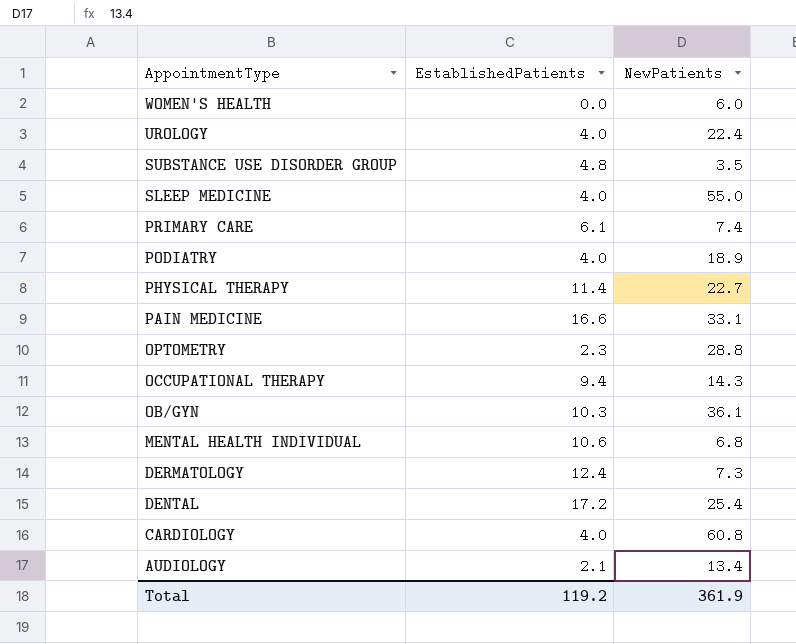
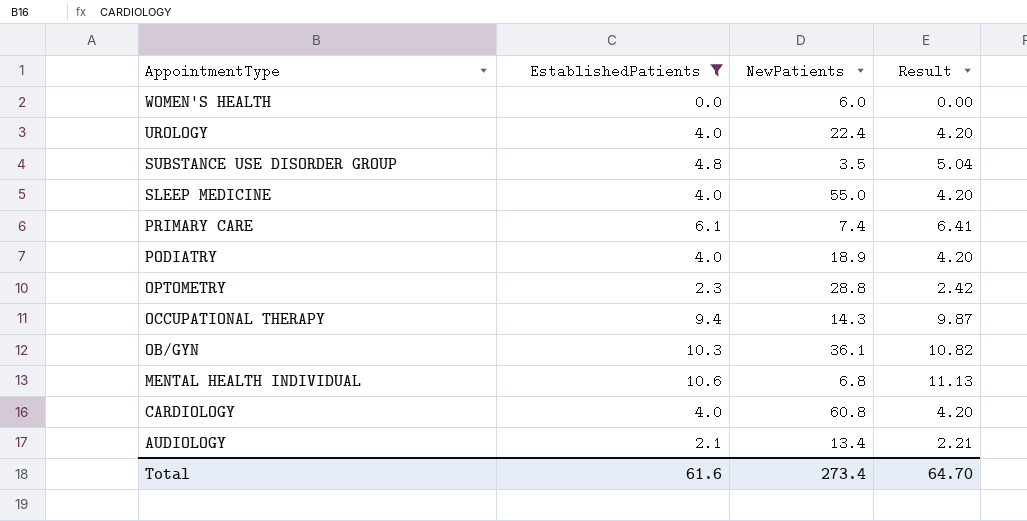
filter: none -> EstablishedPatients <= 10.6
column Result | formula: none -> [EstablishedPatients] * 1.05
Total | EstablishedPatients: 119.2 -> 61.6
Total | NewPatients: 361.9 -> 273.4

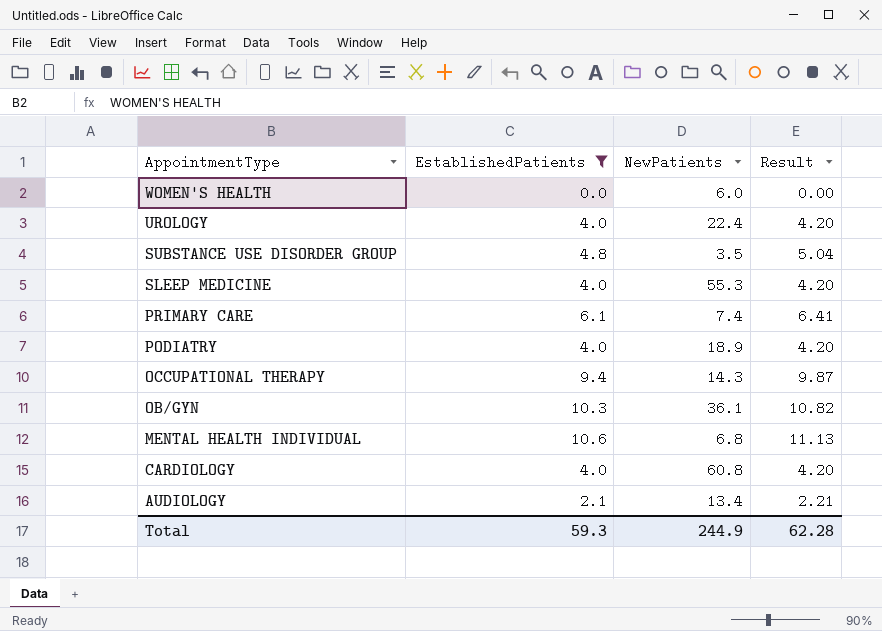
row OPTOMETRY: 2.3 | 28.8 | 2.42 -> none
SLEEP MEDICINE | NewPatients: 55.0 -> 55.3
Total | EstablishedPatients: 61.6 -> 59.3
Total | NewPatients: 273.4 -> 244.9
Total | Result: 64.70 -> 62.28

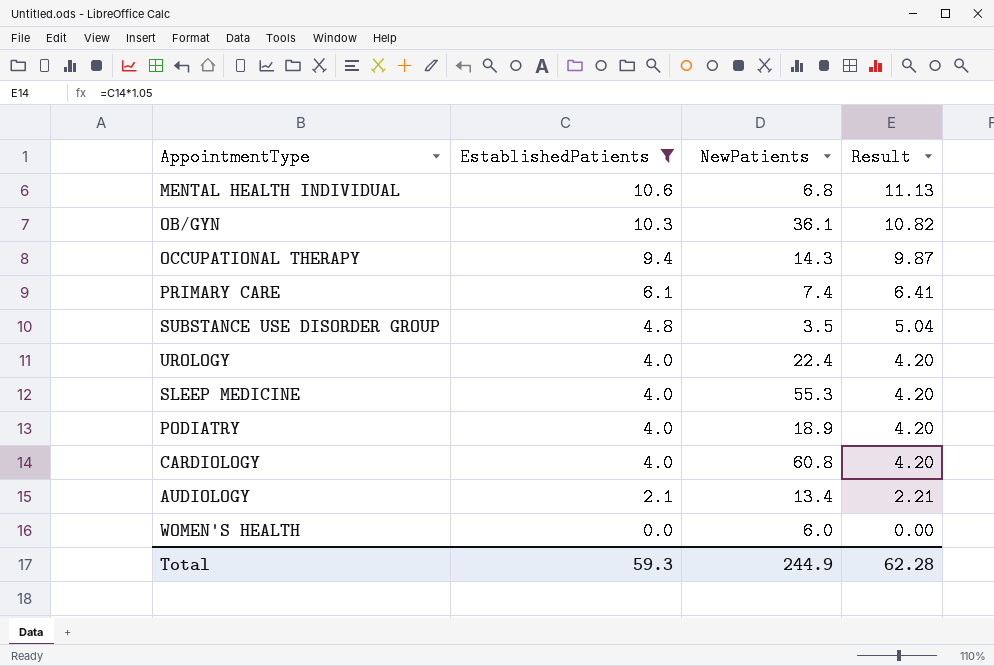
row order: AppointmentType descending -> EstablishedPatients descending

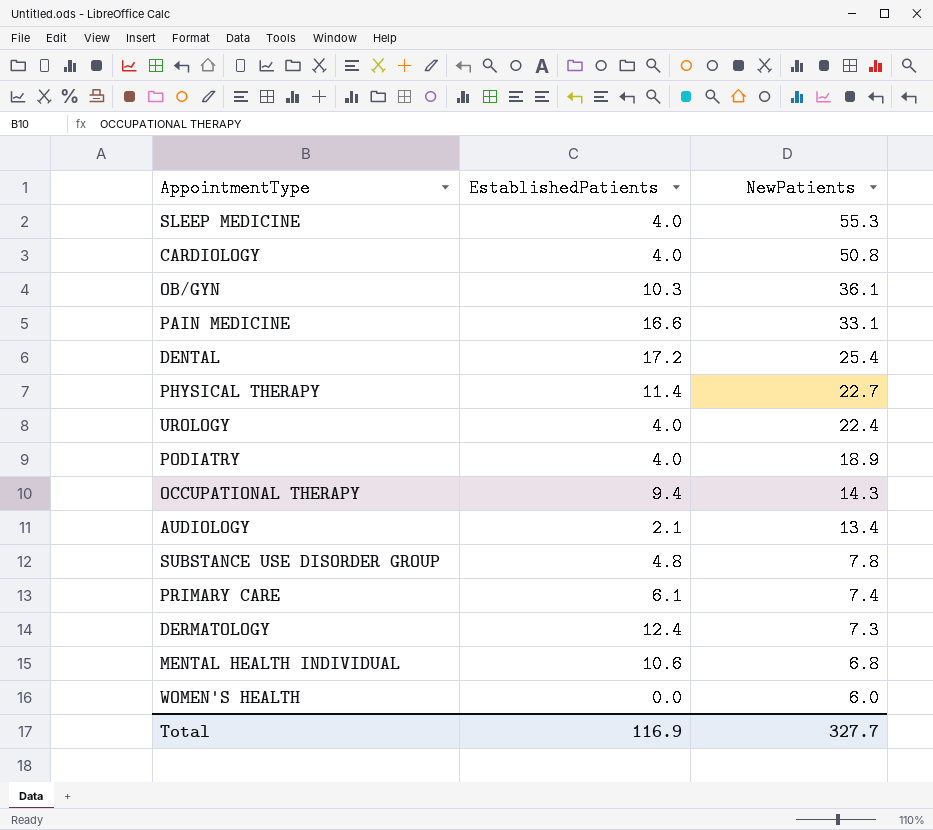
filter: EstablishedPatients <= 10.6 -> none
row order: EstablishedPatients descending -> NewPatients descending
column Result | formula: [EstablishedPatients] * 1.05 -> none
CARDIOLOGY | NewPatients: 60.8 -> 50.8
SUBSTANCE USE DISORDER GROUP | NewPatients: 3.5 -> 7.8
Total | EstablishedPatients: 59.3 -> 116.9
Total | NewPatients: 244.9 -> 327.7

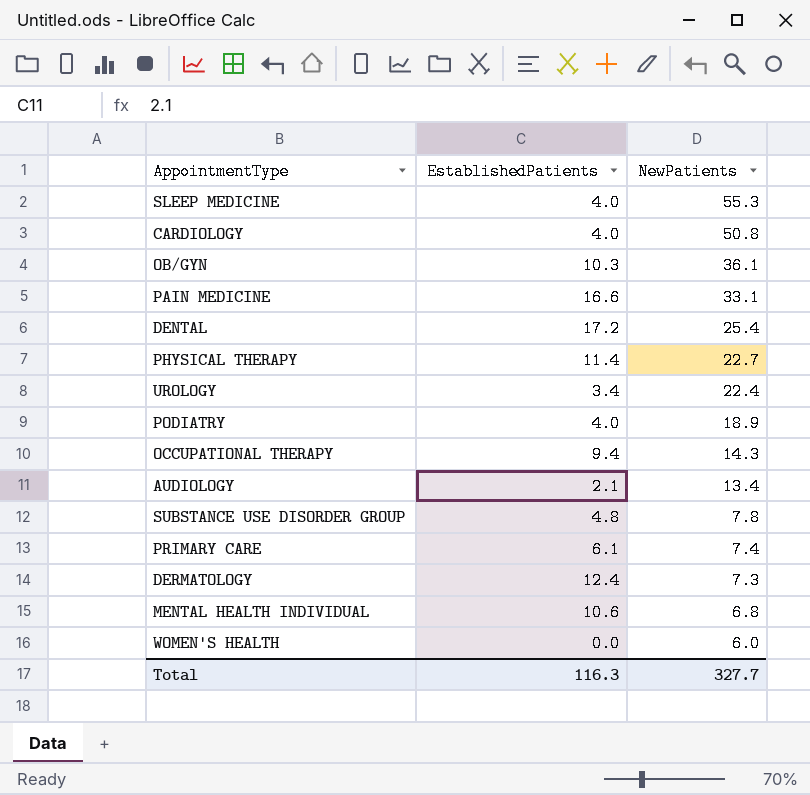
UROLOGY | EstablishedPatients: 4.0 -> 3.4
Total | EstablishedPatients: 116.9 -> 116.3

